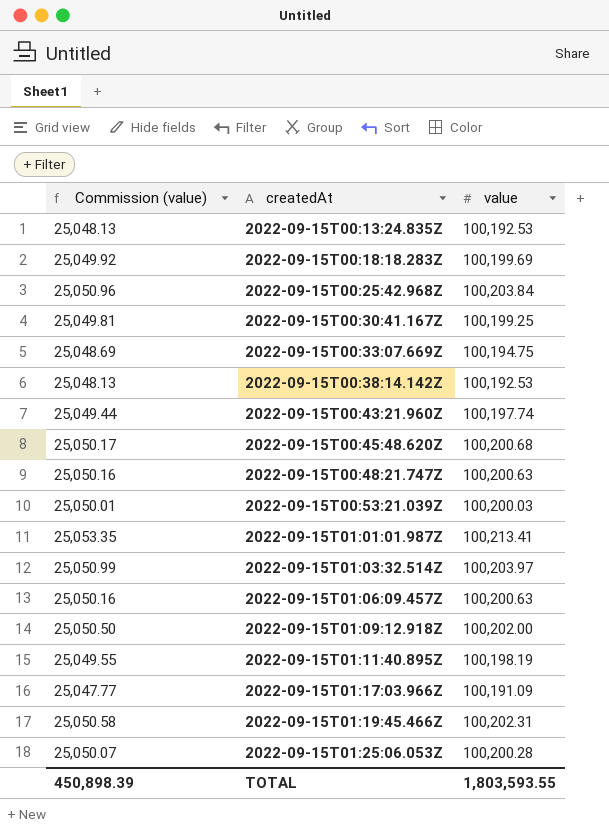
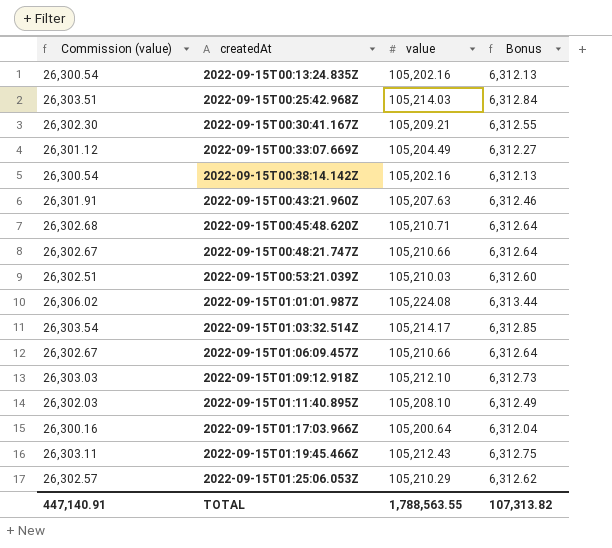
column Bonus | formula: none -> [value] * 0.06
row 2022-09-15T00:18:18.283Z: 25,049.92 | 100,199.69 -> none
2022-09-15T00:13:24.835Z | Commission (value): 25,048.13 -> 26,300.54
2022-09-15T00:13:24.835Z | value: 100,192.53 -> 105,202.16
2022-09-15T00:25:42.968Z | Commission (value): 25,050.96 -> 26,303.51
2022-09-15T00:25:42.968Z | value: 100,203.84 -> 105,214.03
2022-09-15T00:30:41.167Z | Commission (value): 25,049.81 -> 26,302.30
2022-09-15T00:30:41.167Z | value: 100,199.25 -> 105,209.21
2022-09-15T00:33:07.669Z | Commission (value): 25,048.69 -> 26,301.12
2022-09-15T00:33:07.669Z | value: 100,194.75 -> 105,204.49
2022-09-15T00:38:14.142Z | Commission (value): 25,048.13 -> 26,300.54
2022-09-15T00:38:14.142Z | value: 100,192.53 -> 105,202.16
2022-09-15T00:43:21.960Z | Commission (value): 25,049.44 -> 26,301.91
2022-09-15T00:43:21.960Z | value: 100,197.74 -> 105,207.63
2022-09-15T00:45:48.620Z | Commission (value): 25,050.17 -> 26,302.68
2022-09-15T00:45:48.620Z | value: 100,200.68 -> 105,210.71
2022-09-15T00:48:21.747Z | Commission (value): 25,050.16 -> 26,302.67
2022-09-15T00:48:21.747Z | value: 100,200.63 -> 105,210.66
2022-09-15T00:53:21.039Z | Commission (value): 25,050.01 -> 26,302.51
2022-09-15T00:53:21.039Z | value: 100,200.03 -> 105,210.03
2022-09-15T01:01:01.987Z | Commission (value): 25,053.35 -> 26,306.02
2022-09-15T01:01:01.987Z | value: 100,213.41 -> 105,224.08
2022-09-15T01:03:32.514Z | Commission (value): 25,050.99 -> 26,303.54
2022-09-15T01:03:32.514Z | value: 100,203.97 -> 105,214.17
2022-09-15T01:06:09.457Z | Commission (value): 25,050.16 -> 26,302.67
2022-09-15T01:06:09.457Z | value: 100,200.63 -> 105,210.66
2022-09-15T01:09:12.918Z | Commission (value): 25,050.50 -> 26,303.03
2022-09-15T01:09:12.918Z | value: 100,202.00 -> 105,212.10
2022-09-15T01:11:40.895Z | Commission (value): 25,049.55 -> 26,302.03
2022-09-15T01:11:40.895Z | value: 100,198.19 -> 105,208.10
2022-09-15T01:17:03.966Z | Commission (value): 25,047.77 -> 26,300.16
2022-09-15T01:17:03.966Z | value: 100,191.09 -> 105,200.64
2022-09-15T01:19:45.466Z | Commission (value): 25,050.58 -> 26,303.11
2022-09-15T01:19:45.466Z | value: 100,202.31 -> 105,212.43
2022-09-15T01:25:06.053Z | Commission (value): 25,050.07 -> 26,302.57
2022-09-15T01:25:06.053Z | value: 100,200.28 -> 105,210.29
TOTAL | Commission (value): 450,898.39 -> 447,140.91
TOTAL | value: 1,803,593.55 -> 1,788,563.55

